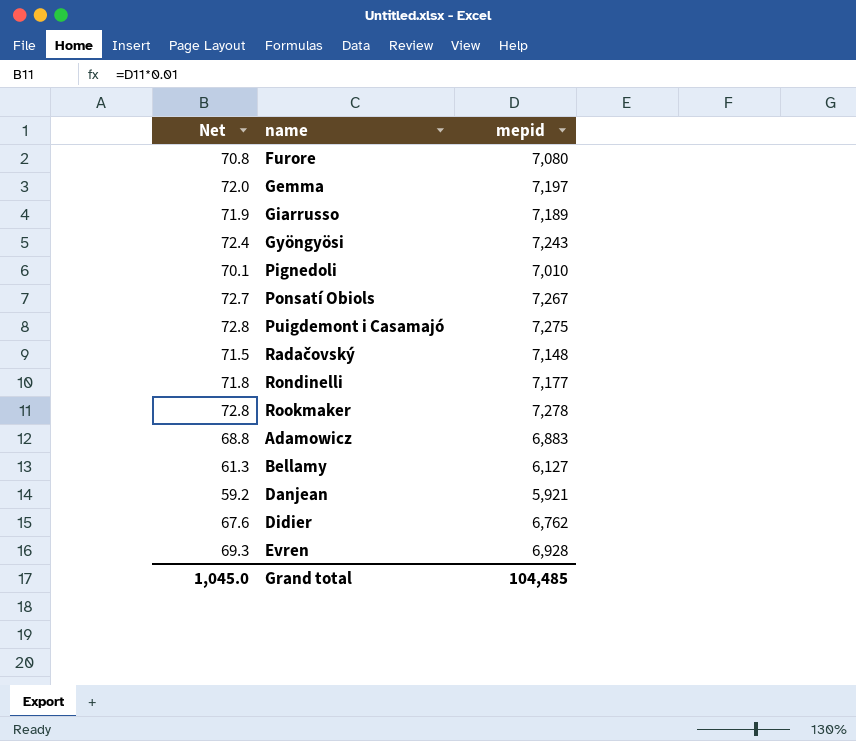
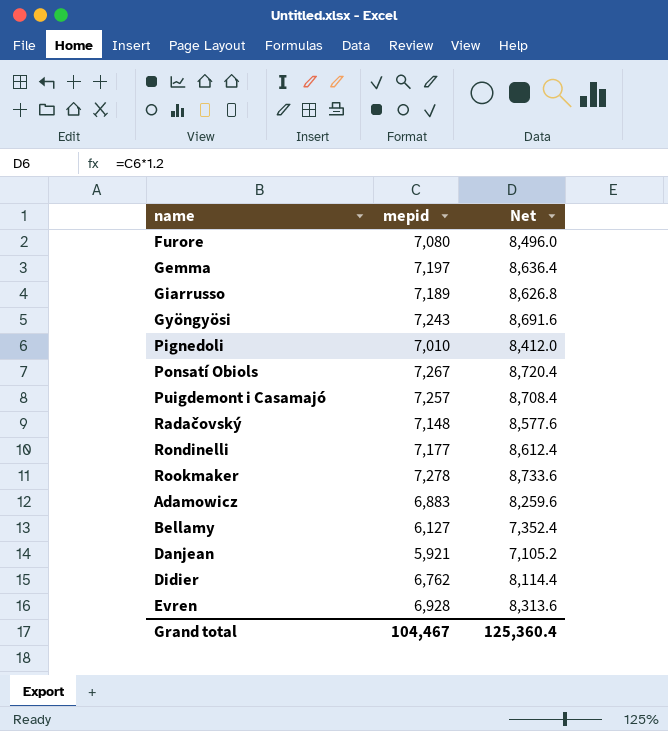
column Net | formula: [mepid] * 0.01 -> [mepid] * 1.2
column Net | position: 1 -> 3
Puigdemont i Casamajó | mepid: 7,275 -> 7,257
Grand total | mepid: 104,485 -> 104,467
Grand total | Net: 1,045.0 -> 125,360.4

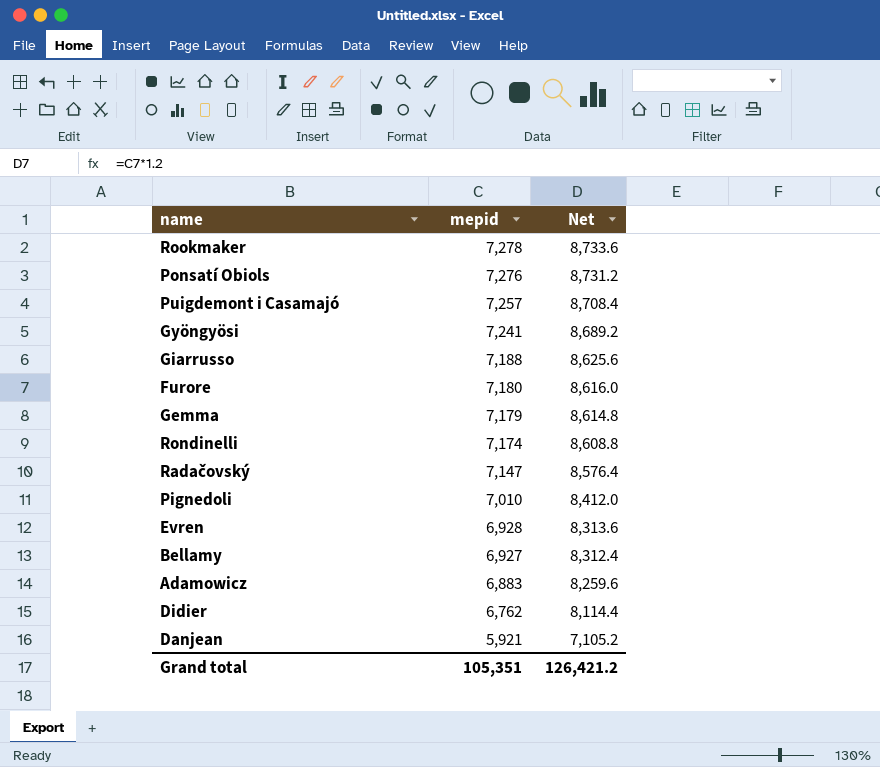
row order: none -> mepid descending
Ponsatí Obiols | mepid: 7,267 -> 7,276
Ponsatí Obiols | Net: 8,720.4 -> 8,731.2
Gyöngyösi | mepid: 7,243 -> 7,241
Gyöngyösi | Net: 8,691.6 -> 8,689.2
Giarrusso | mepid: 7,189 -> 7,188
Giarrusso | Net: 8,626.8 -> 8,625.6
Furore | mepid: 7,080 -> 7,180
Furore | Net: 8,496.0 -> 8,616.0
Gemma | mepid: 7,197 -> 7,179
Gemma | Net: 8,636.4 -> 8,614.8
Rondinelli | mepid: 7,177 -> 7,174
Rondinelli | Net: 8,612.4 -> 8,608.8
Radačovský | mepid: 7,148 -> 7,147
Radačovský | Net: 8,577.6 -> 8,576.4
Bellamy | mepid: 6,127 -> 6,927
Bellamy | Net: 7,352.4 -> 8,312.4
Grand total | mepid: 104,467 -> 105,351
Grand total | Net: 125,360.4 -> 126,421.2

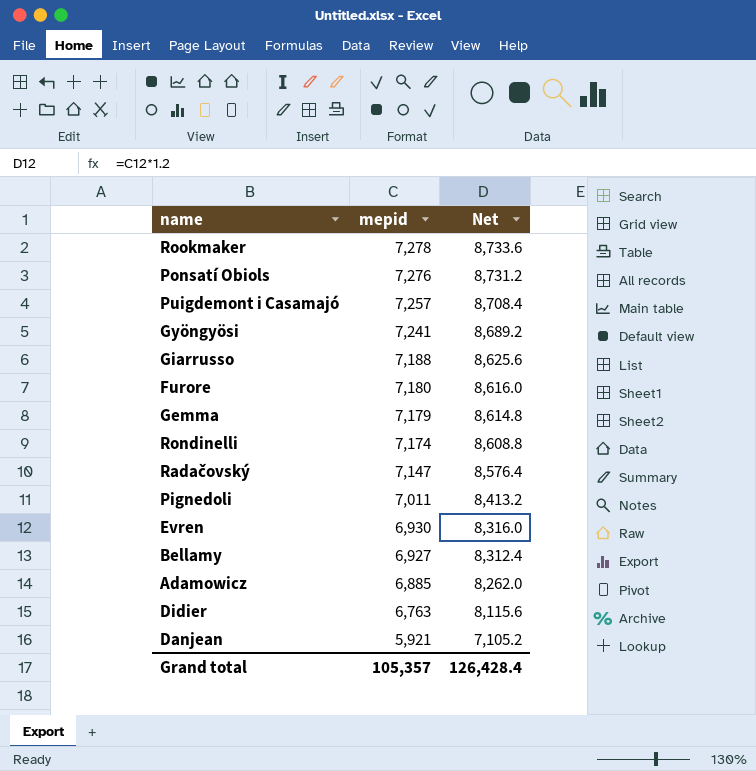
Pignedoli | mepid: 7,010 -> 7,011
Pignedoli | Net: 8,412.0 -> 8,413.2
Evren | mepid: 6,928 -> 6,930
Evren | Net: 8,313.6 -> 8,316.0
Adamowicz | mepid: 6,883 -> 6,885
Adamowicz | Net: 8,259.6 -> 8,262.0
Didier | mepid: 6,762 -> 6,763
Didier | Net: 8,114.4 -> 8,115.6
Grand total | mepid: 105,351 -> 105,357
Grand total | Net: 126,421.2 -> 126,428.4

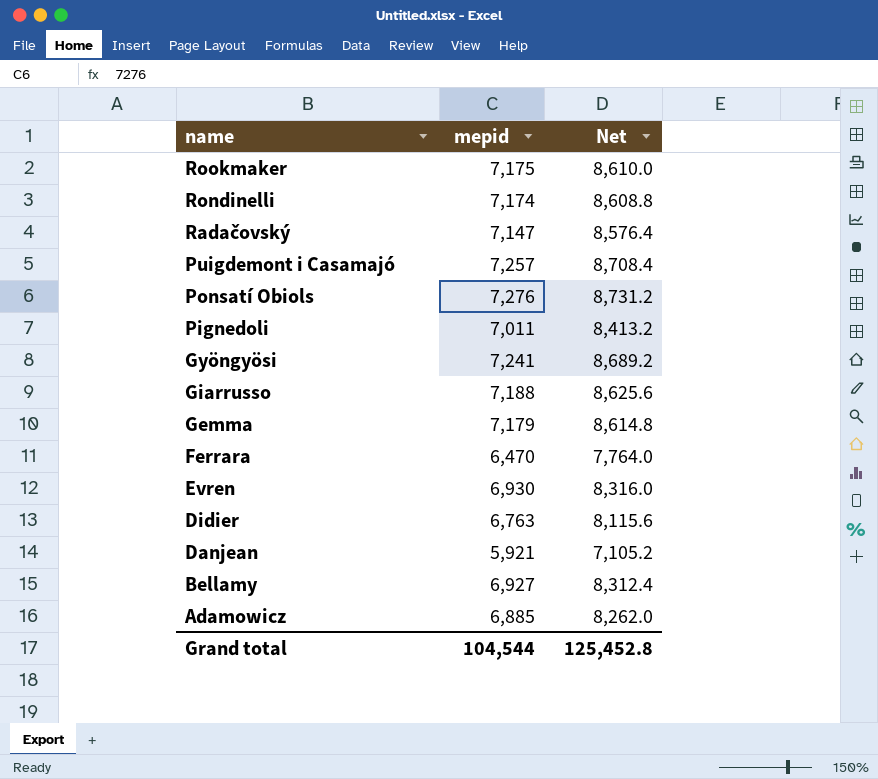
row order: mepid descending -> name descending
row Furore: 7,180 | 8,616.0 -> none
Rookmaker | mepid: 7,278 -> 7,175
Rookmaker | Net: 8,733.6 -> 8,610.0
row Ferrara: none -> 6,470 | 7,764.0
Grand total | mepid: 105,357 -> 104,544
Grand total | Net: 126,428.4 -> 125,452.8

